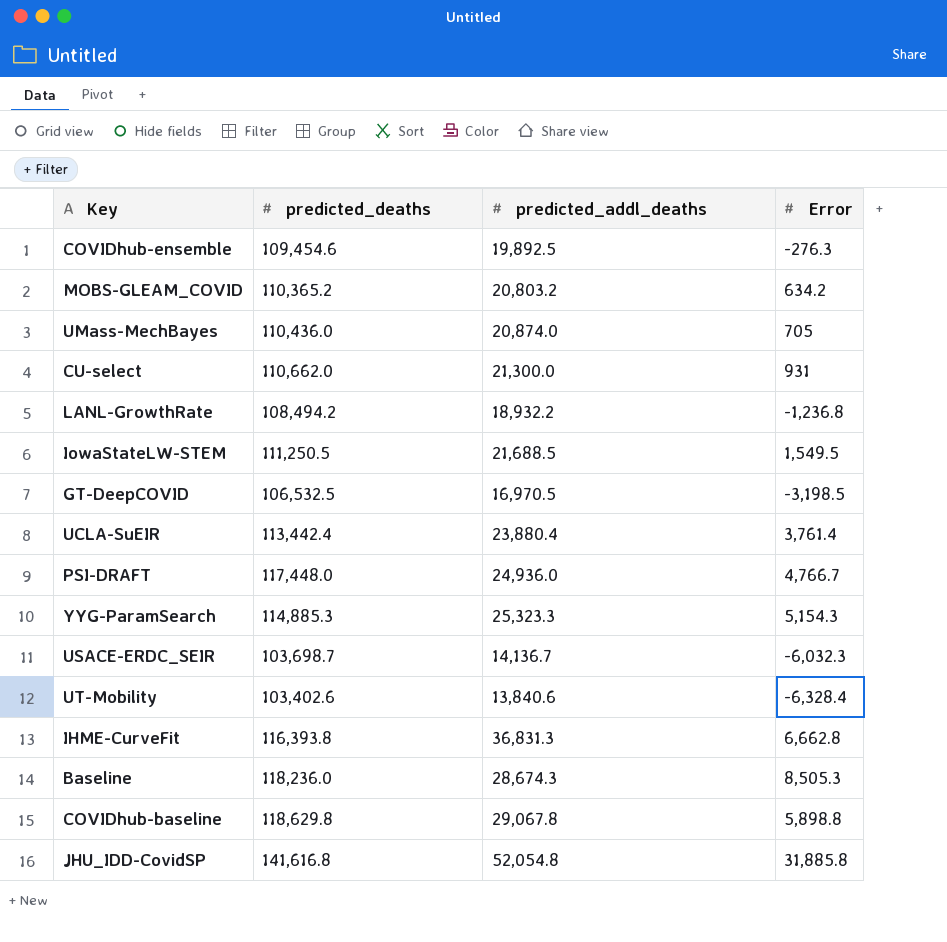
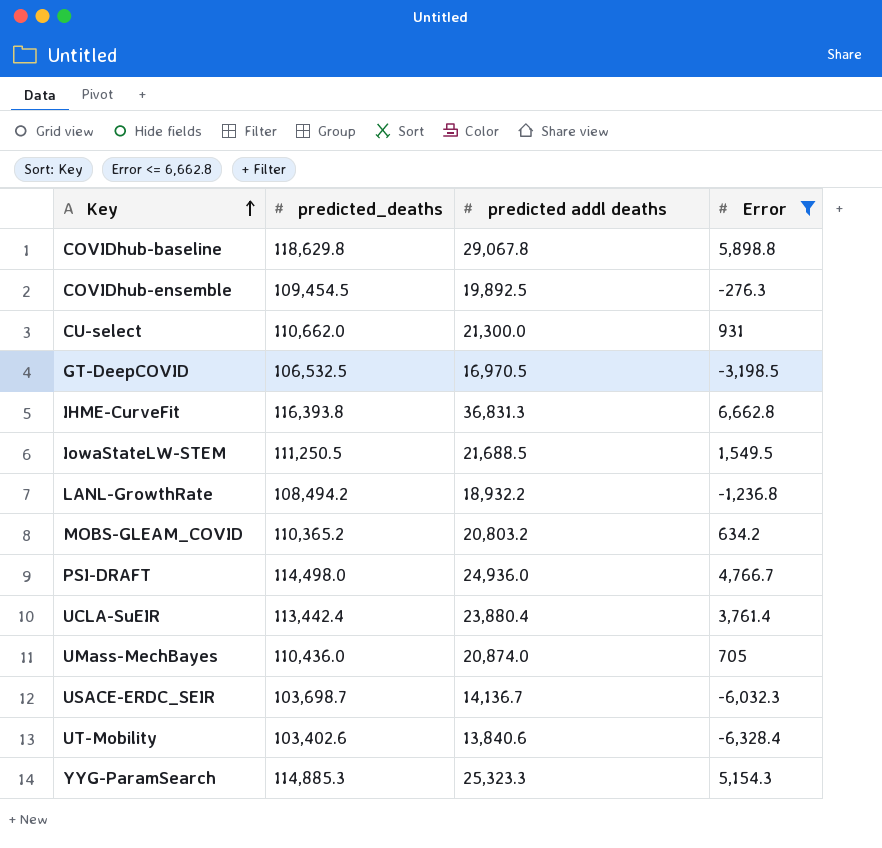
filter: none -> Error <= 6,662.8
row order: none -> Key ascending
column name: predicted_addl_deaths -> predicted addl deaths
COVIDhub-ensemble | predicted_deaths: 109,454.6 -> 109,454.5
PSI-DRAFT | predicted_deaths: 117,448.0 -> 114,498.0

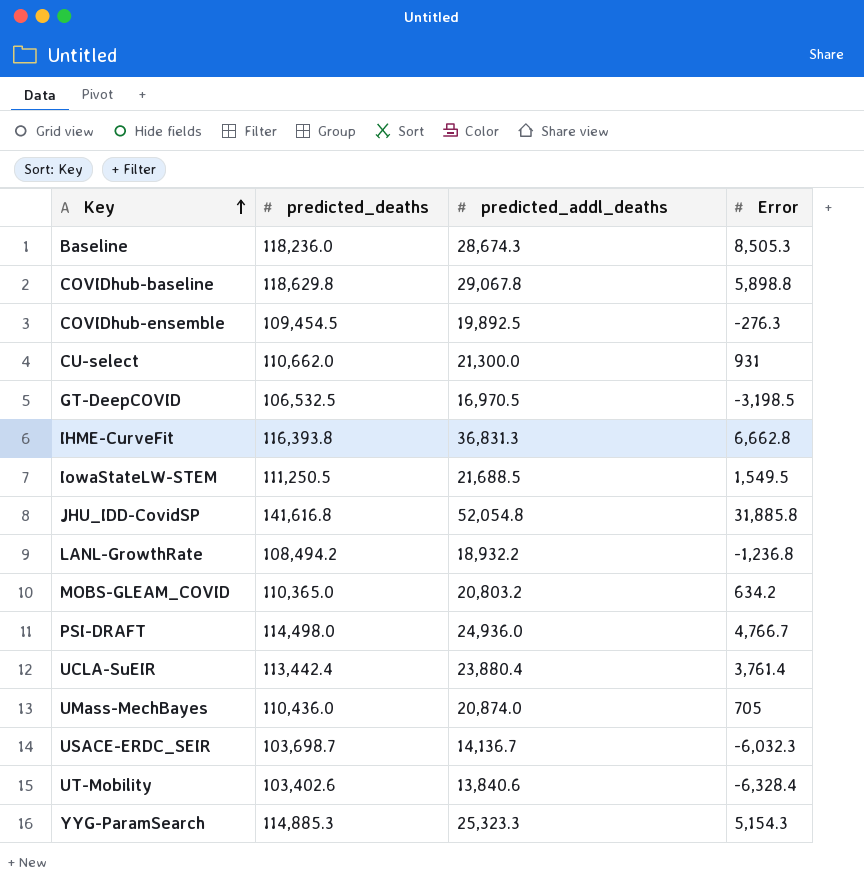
filter: Error <= 6,662.8 -> none
column name: predicted addl deaths -> predicted_addl_deaths
MOBS-GLEAM_COVID | predicted_deaths: 110,365.2 -> 110,365.0

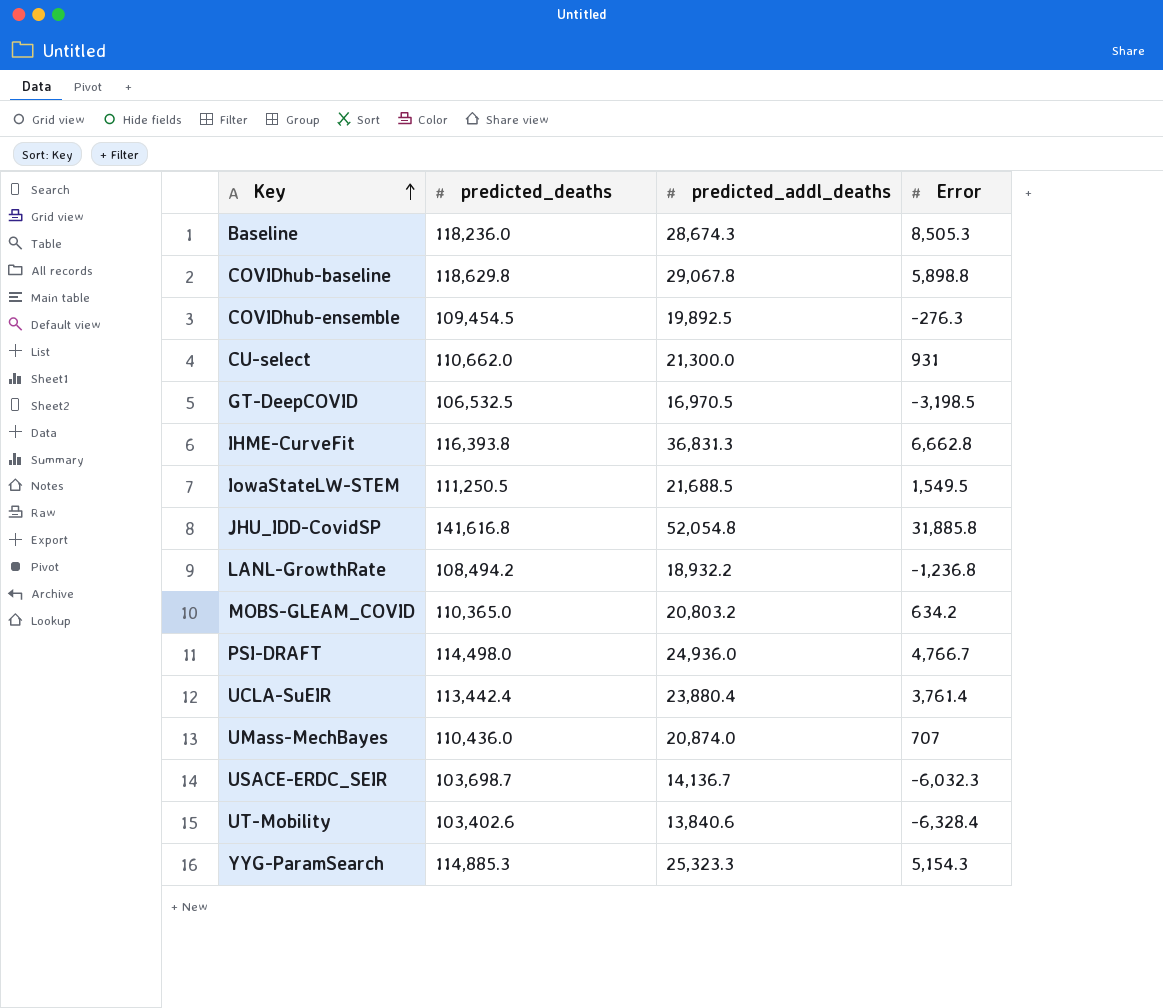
UMass-MechBayes | Error: 705 -> 707

